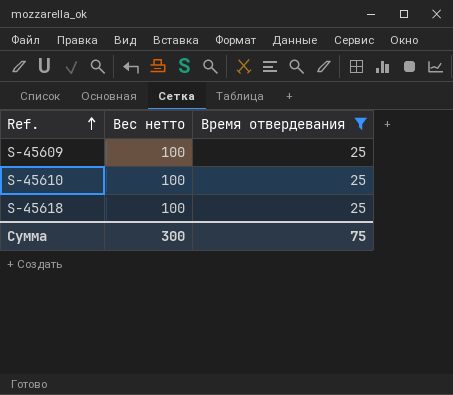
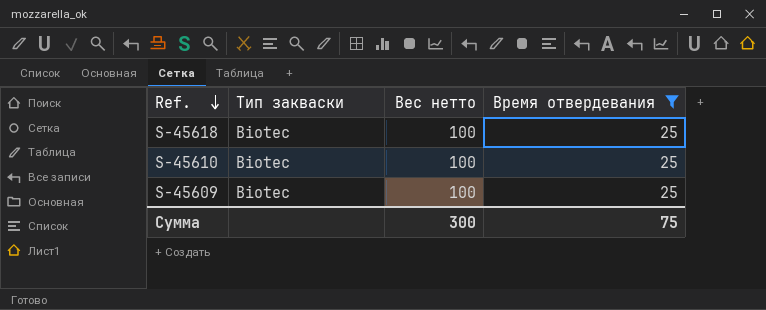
row order: Ref. ascending -> Ref. descending
column Тип закваски | position: none -> 2

